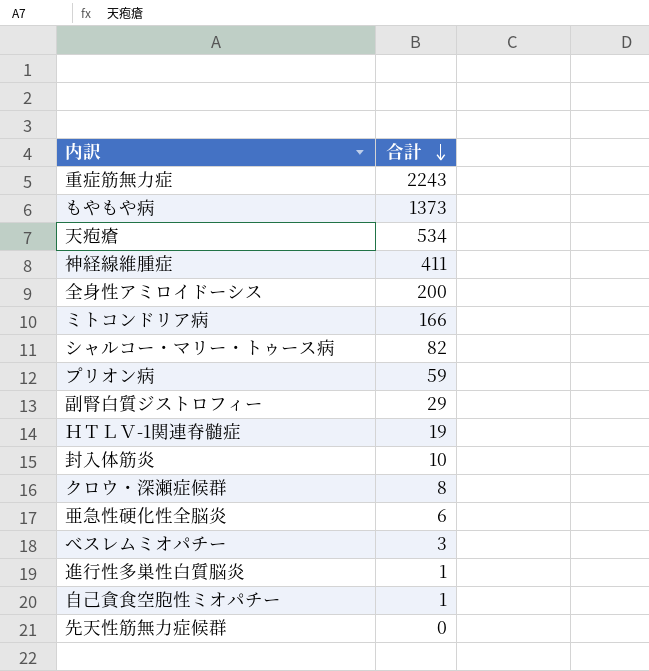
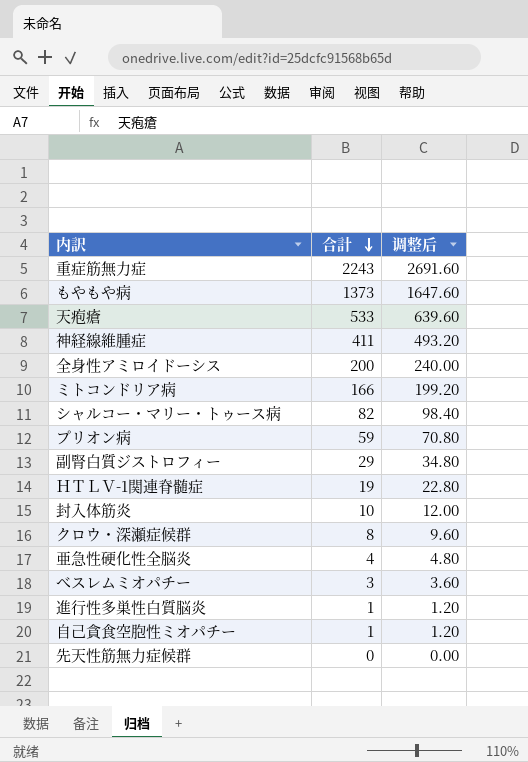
column 调整后 | formula: none -> [合計] * 1.2
天疱瘡 | 合計: 534 -> 533
亜急性硬化性全脳炎 | 合計: 6 -> 4

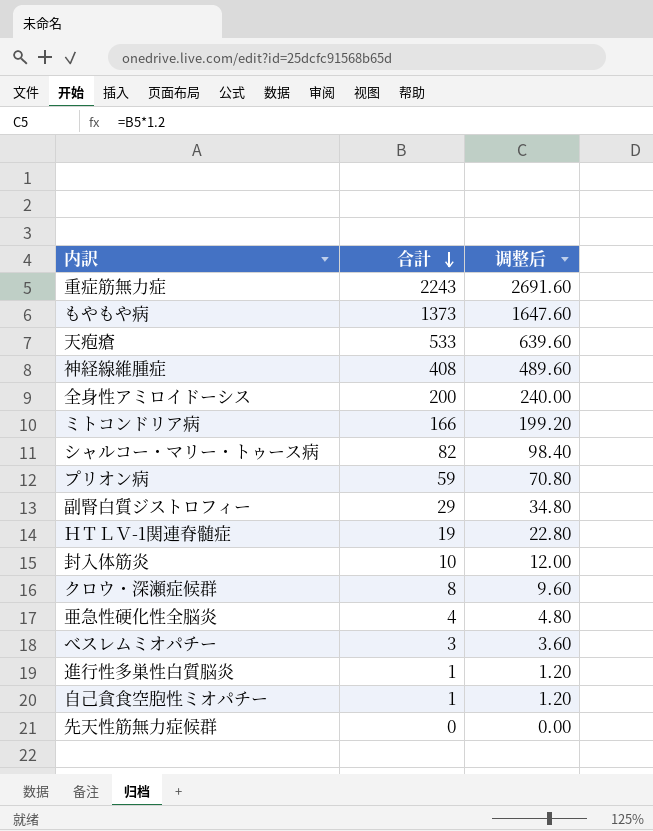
神経線維腫症 | 合計: 411 -> 408
神経線維腫症 | 调整后: 493.20 -> 489.60

